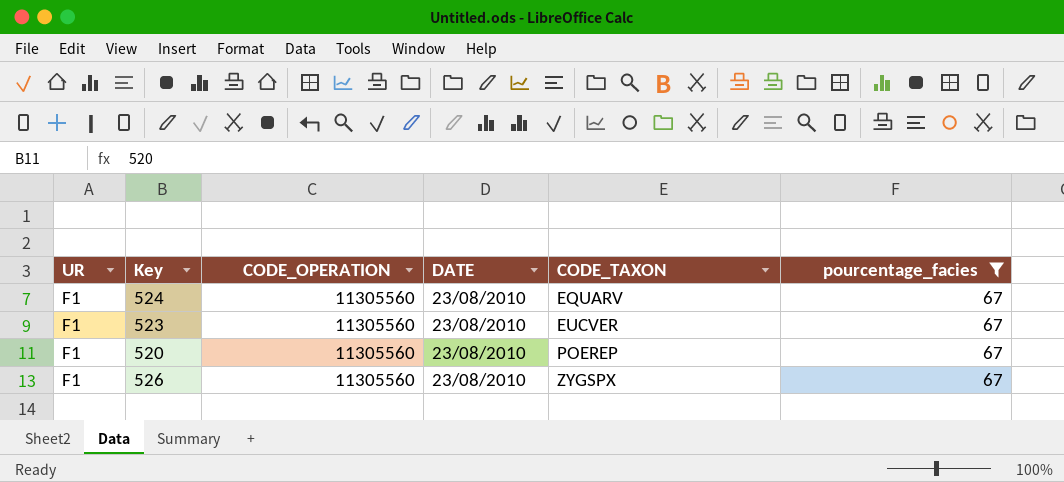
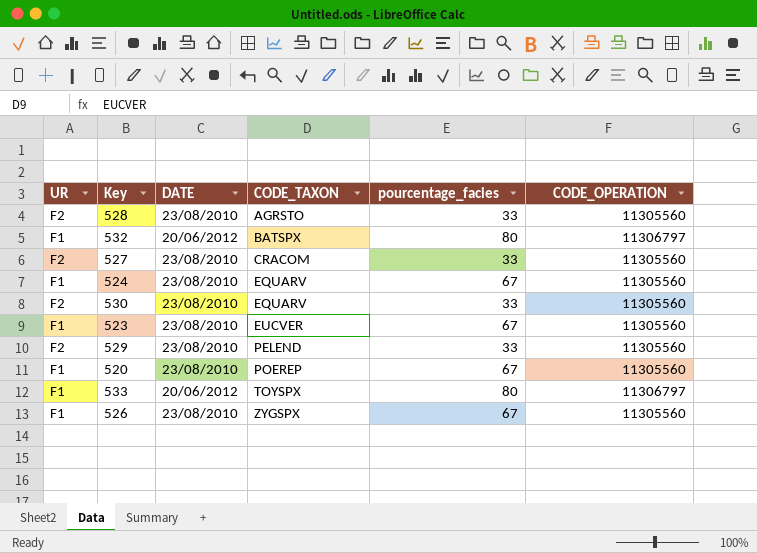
filter: pourcentage_facies = 67 -> none
column CODE_OPERATION | position: 3 -> 6

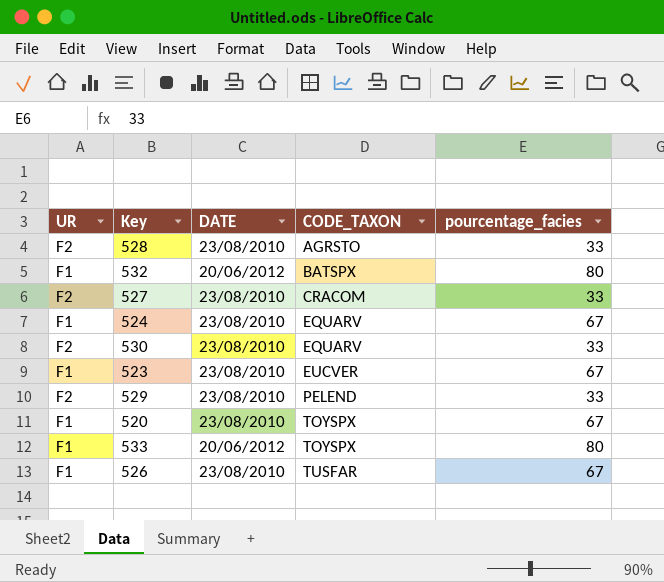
column CODE_OPERATION | position: 6 -> none
520 | CODE_TAXON: POEREP -> TOYSPX
526 | CODE_TAXON: ZYGSPX -> TUSFAR

